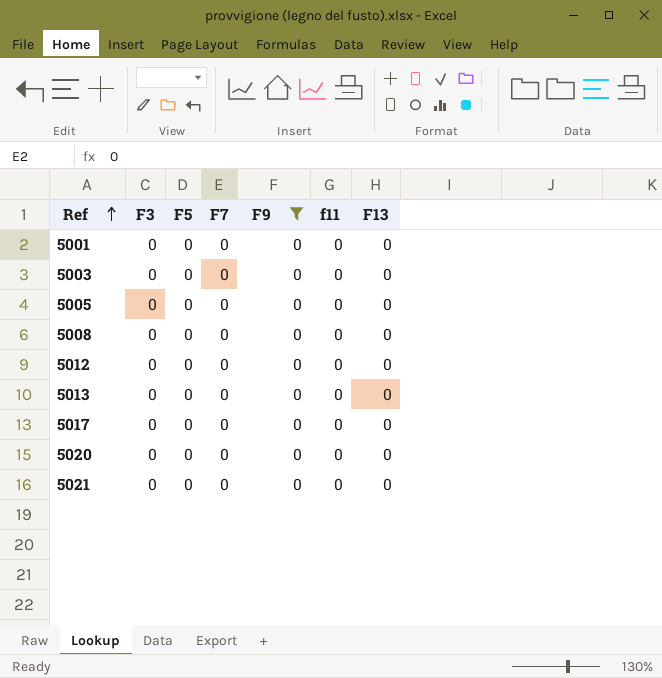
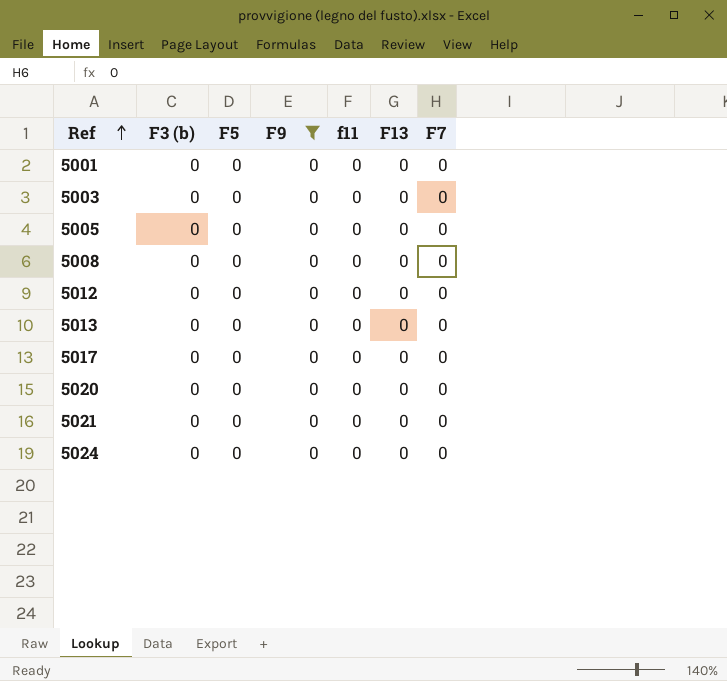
column name: F3 -> F3 (b)
column F7 | position: 4 -> 7
row 5024: none -> 0 | 0 | 0 | 0 | 0 | 0

